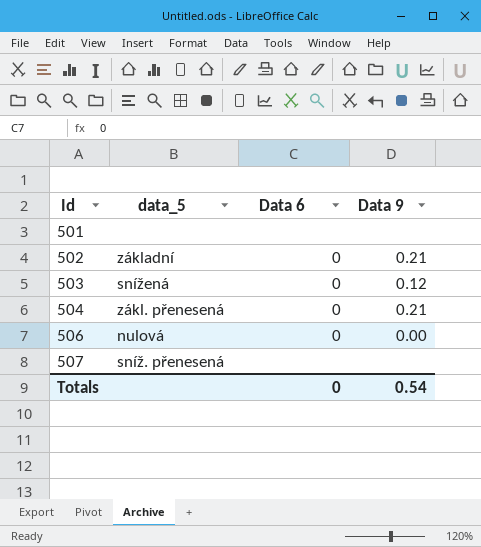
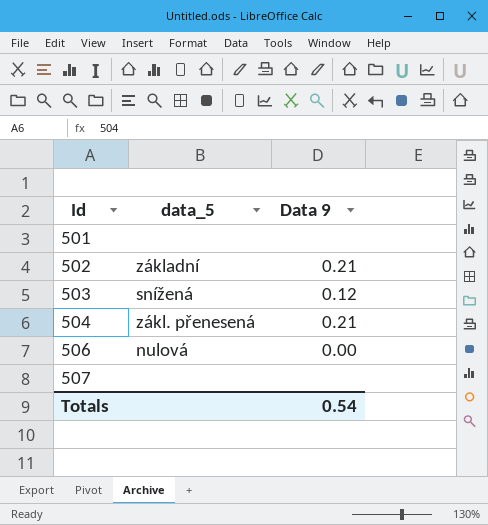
column Data 6 | position: 3 -> none
507 | data_5: sníž. přenesená -> none

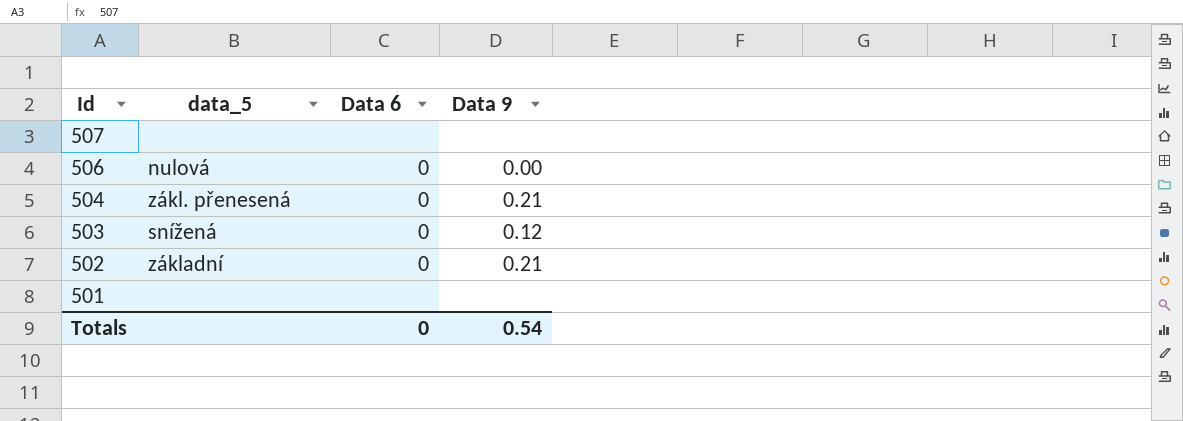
row order: Id ascending -> Id descending
column Data 6 | position: none -> 3

